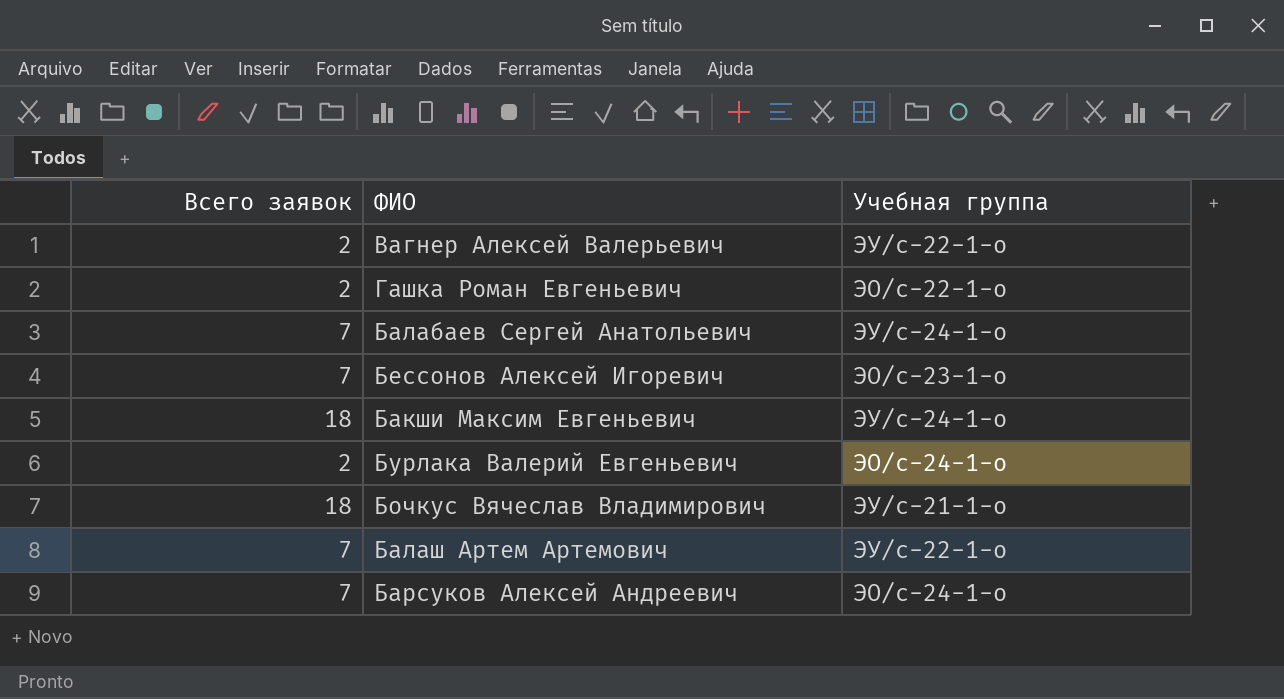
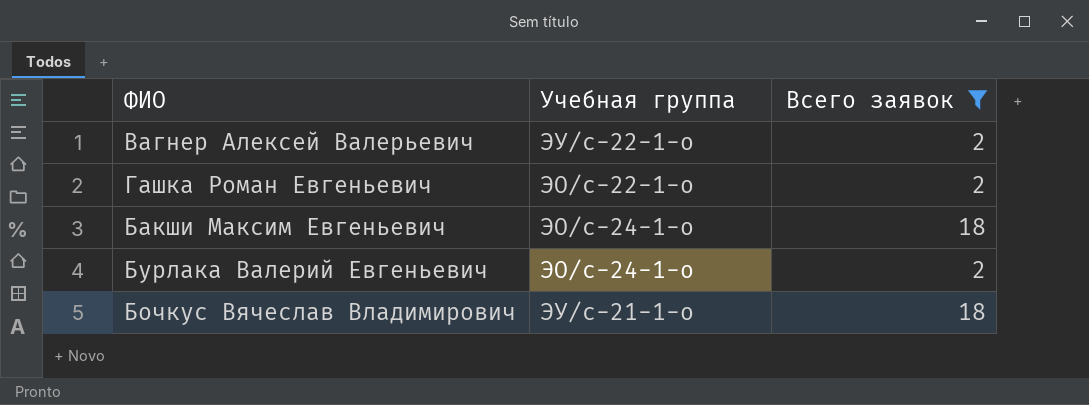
filter: none -> Всего заявок != 7
column Всего заявок | position: 1 -> 3
Бакши Максим Евгеньевич | Учебная группа: ЭУ/с-24-1-о -> ЭО/с-24-1-о

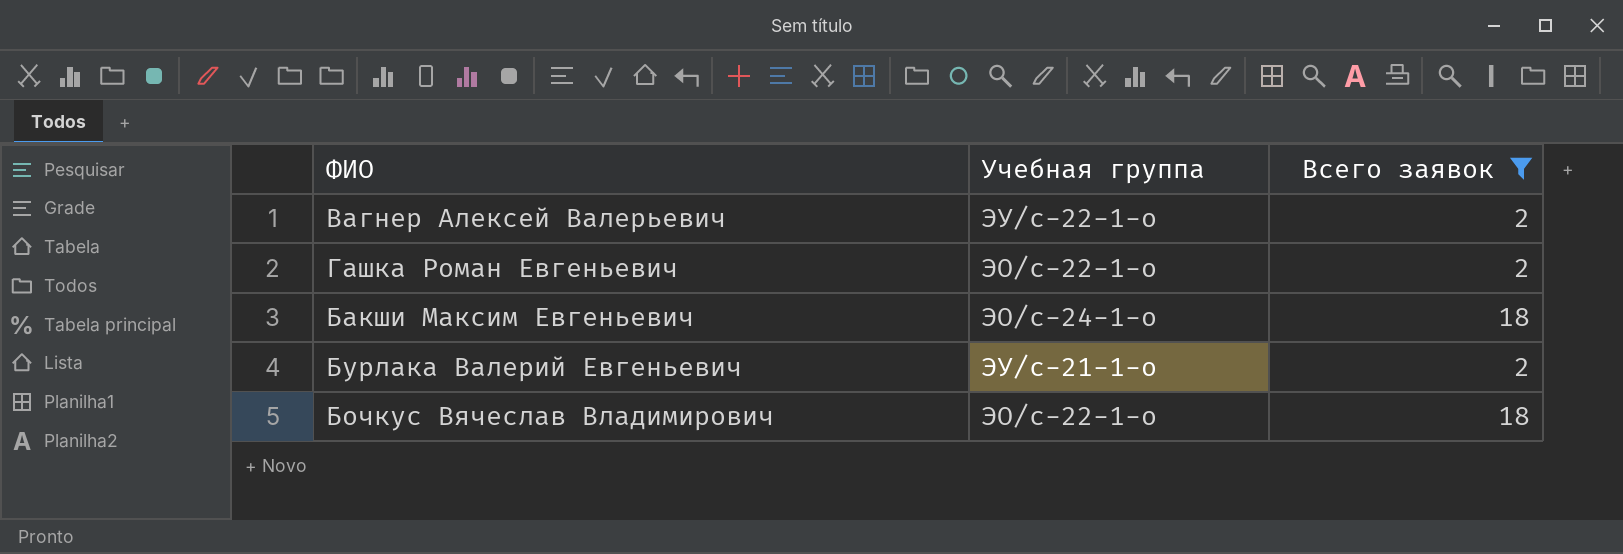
Бурлака Валерий Евгеньевич | Учебная группа: ЭО/с-24-1-о -> ЭУ/с-21-1-о
Бочкус Вячеслав Владимирович | Учебная группа: ЭУ/с-21-1-о -> ЭО/с-22-1-о

